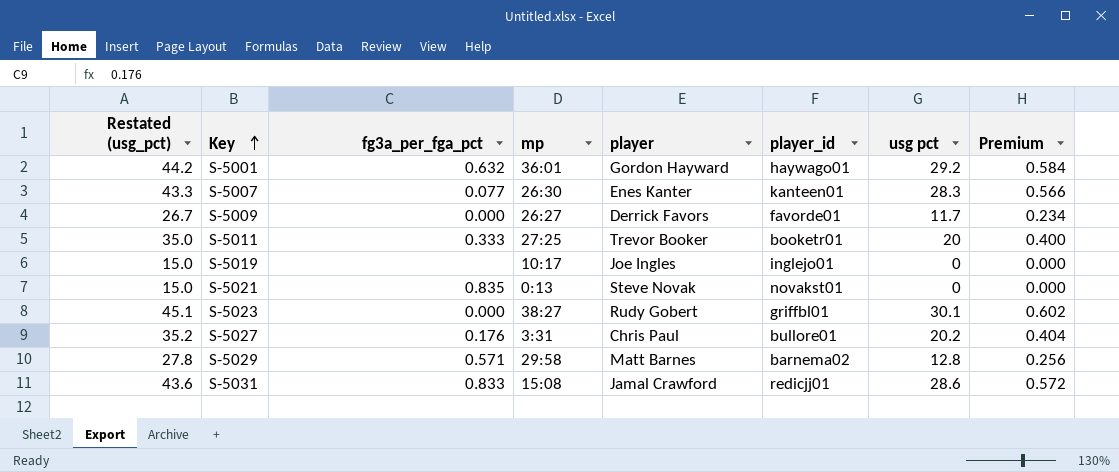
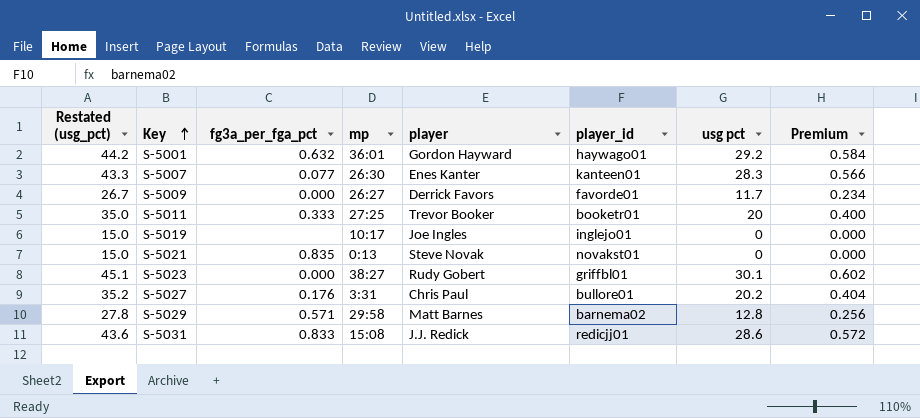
S-5031 | player: Jamal Crawford -> J.J. Redick

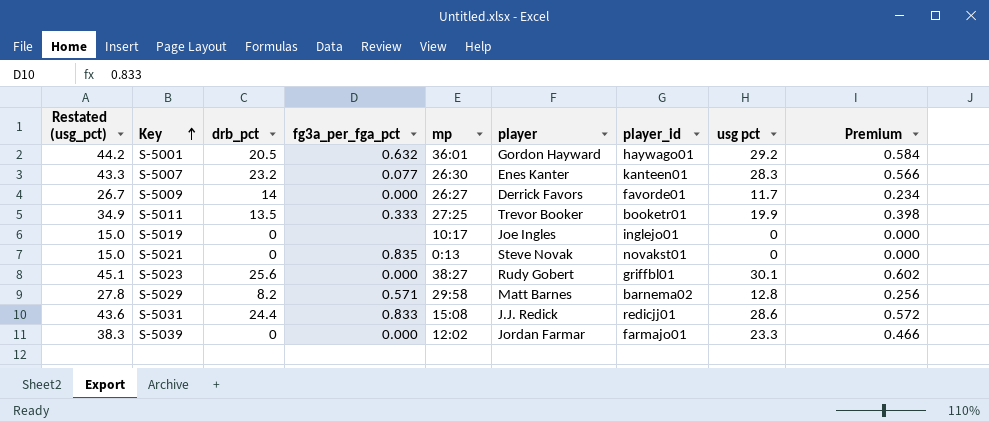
column drb_pct | position: none -> 3
row S-5027: 35.2 | 0.176 | 3:31 | Chris Paul | bullore01 | 20.2 | 0.404 -> none
S-5011 | Restated (usg_pct): 35.0 -> 34.9
S-5011 | usg pct: 20 -> 19.9
S-5011 | Premium: 0.400 -> 0.398
row S-5039: none -> 38.3 | 0 | 0.000 | 12:02 | Jordan Farmar | farmajo01 | 23.3 | 0.466

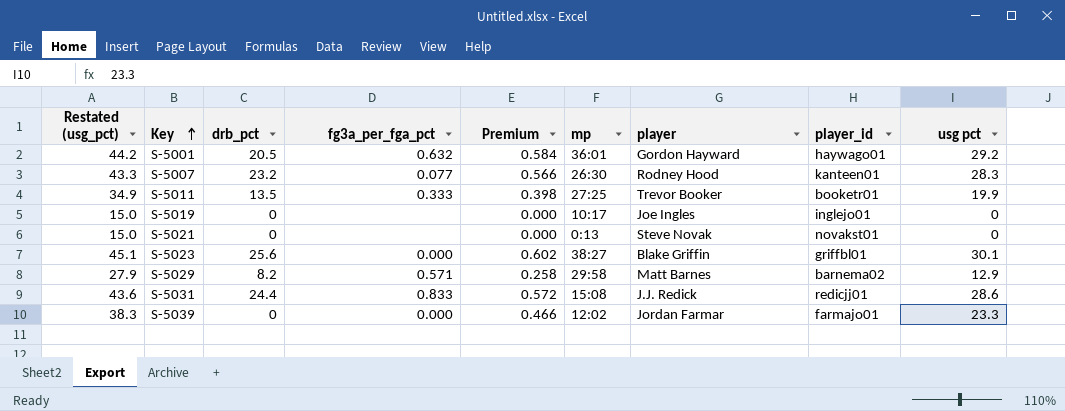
column Premium | position: 9 -> 5
row S-5009: 26.7 | 14 | 0.000 | 26:27 | Derrick Favors | favorde01 | 11.7 | 0.234 -> none
S-5007 | player: Enes Kanter -> Rodney Hood
S-5021 | fg3a_per_fga_pct: 0.835 -> none
S-5023 | player: Rudy Gobert -> Blake Griffin
S-5029 | Restated (usg_pct): 27.8 -> 27.9
S-5029 | Premium: 0.256 -> 0.258
S-5029 | usg pct: 12.8 -> 12.9

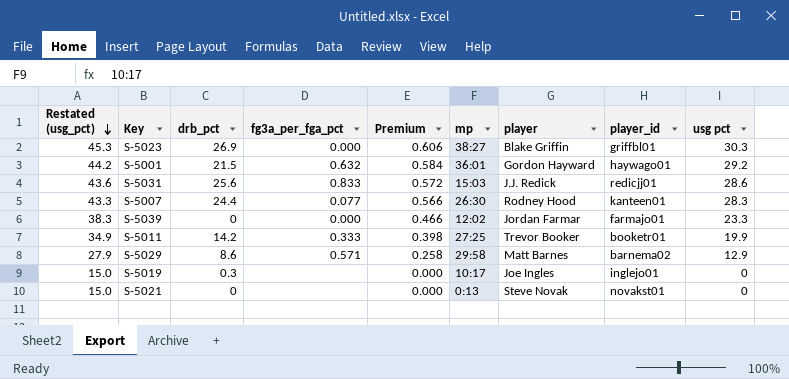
row order: Key ascending -> Restated (usg_pct) descending
S-5023 | Restated (usg_pct): 45.1 -> 45.3
S-5023 | drb_pct: 25.6 -> 26.9
S-5023 | Premium: 0.602 -> 0.606
S-5023 | usg pct: 30.1 -> 30.3
S-5001 | drb_pct: 20.5 -> 21.5
S-5031 | drb_pct: 24.4 -> 25.6
S-5031 | mp: 15:08 -> 15:03
S-5007 | drb_pct: 23.2 -> 24.4
S-5011 | drb_pct: 13.5 -> 14.2
S-5029 | drb_pct: 8.2 -> 8.6
S-5019 | drb_pct: 0 -> 0.3

